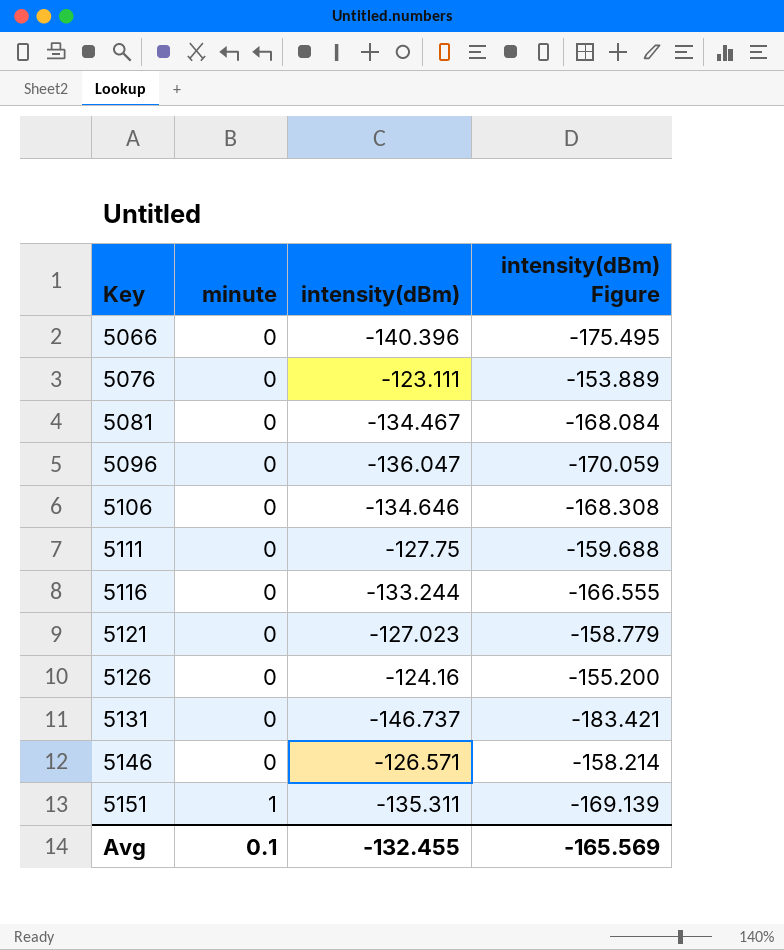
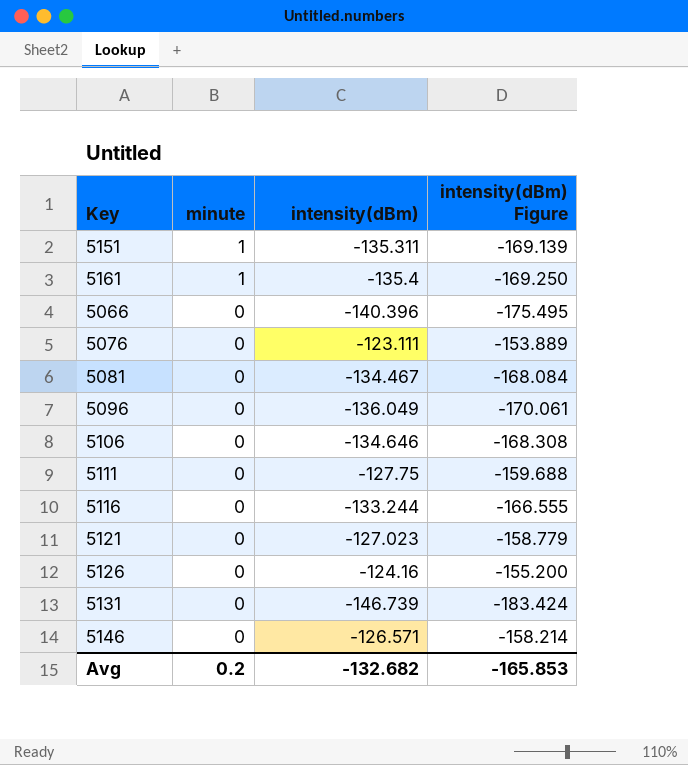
row order: Key ascending -> minute descending
row 5161: none -> 1 | -135.4 | -169.250
5096 | intensity(dBm): -136.047 -> -136.049
5096 | intensity(dBm) Figure: -170.059 -> -170.061
5131 | intensity(dBm): -146.737 -> -146.739
5131 | intensity(dBm) Figure: -183.421 -> -183.424
Avg | minute: 0.1 -> 0.2
Avg | intensity(dBm): -132.455 -> -132.682
Avg | intensity(dBm) Figure: -165.569 -> -165.853

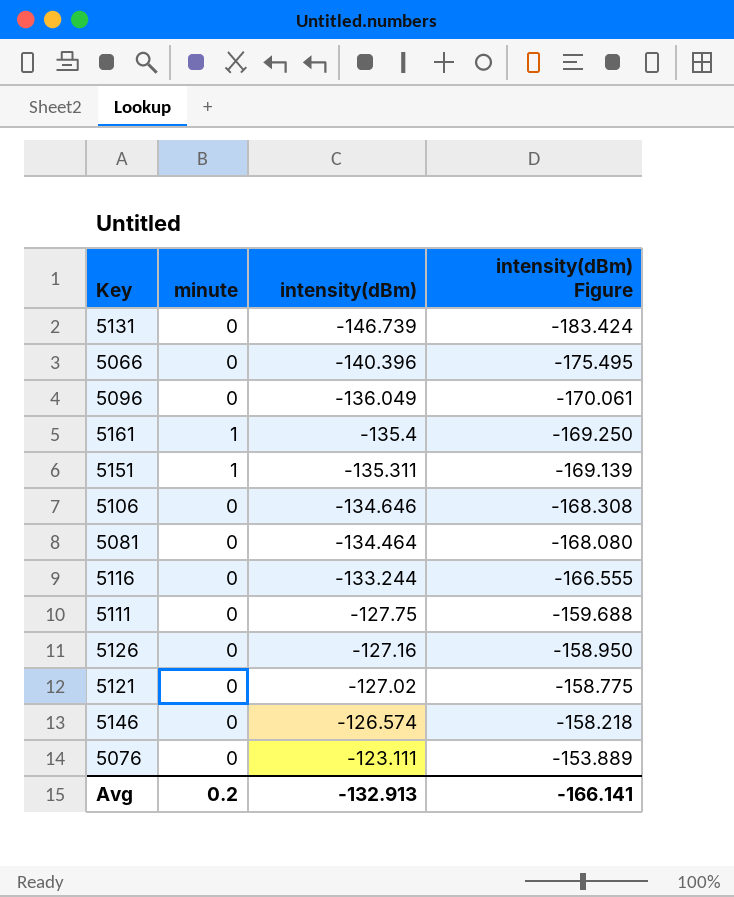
row order: minute descending -> intensity(dBm) ascending
5081 | intensity(dBm): -134.467 -> -134.464
5081 | intensity(dBm) Figure: -168.084 -> -168.080
5126 | intensity(dBm): -124.16 -> -127.16
5126 | intensity(dBm) Figure: -155.200 -> -158.950
5121 | intensity(dBm): -127.023 -> -127.02
5121 | intensity(dBm) Figure: -158.779 -> -158.775
5146 | intensity(dBm): -126.571 -> -126.574
5146 | intensity(dBm) Figure: -158.214 -> -158.218
Avg | intensity(dBm): -132.682 -> -132.913
Avg | intensity(dBm) Figure: -165.853 -> -166.141

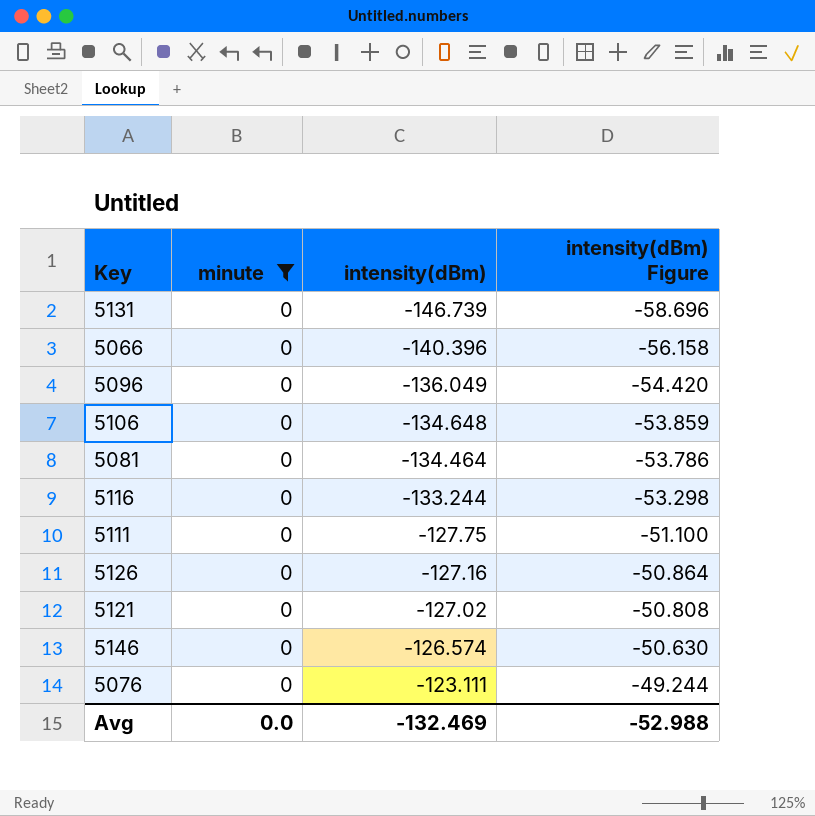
filter: none -> minute = 0
column intensity(dBm) Figure | formula: [intensity(dBm)] * 1.25 -> [intensity(dBm)] * 0.4
5106 | intensity(dBm): -134.646 -> -134.648
Avg | minute: 0.2 -> 0.0
Avg | intensity(dBm): -132.913 -> -132.469
Avg | intensity(dBm) Figure: -166.141 -> -52.988

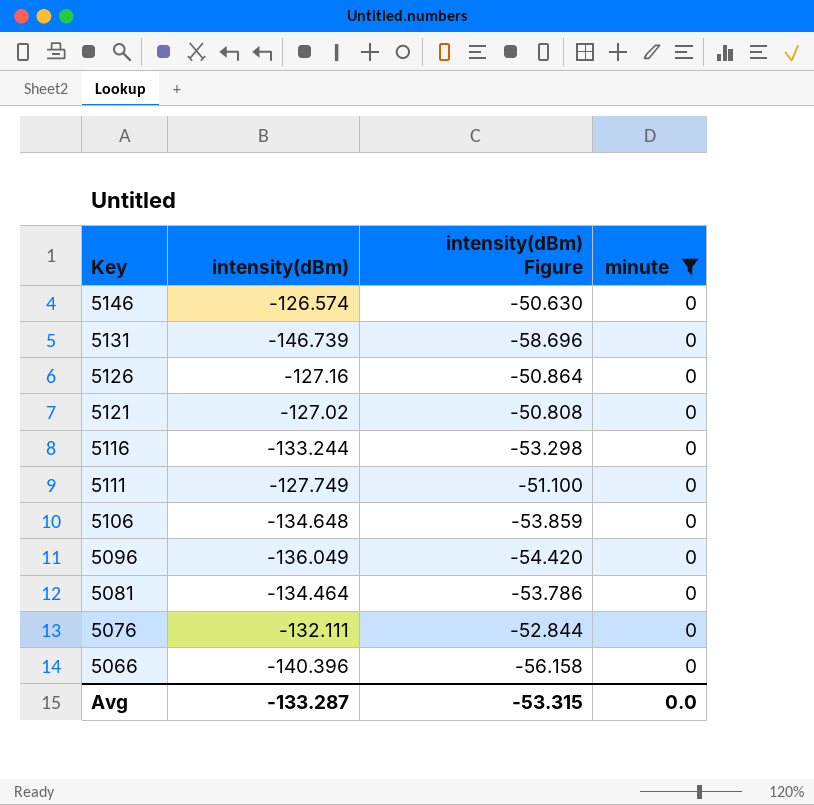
row order: intensity(dBm) ascending -> Key descending
column minute | position: 2 -> 4
5111 | intensity(dBm): -127.75 -> -127.749
5076 | intensity(dBm): -123.111 -> -132.111
5076 | intensity(dBm) Figure: -49.244 -> -52.844
Avg | intensity(dBm): -132.469 -> -133.287
Avg | intensity(dBm) Figure: -52.988 -> -53.315

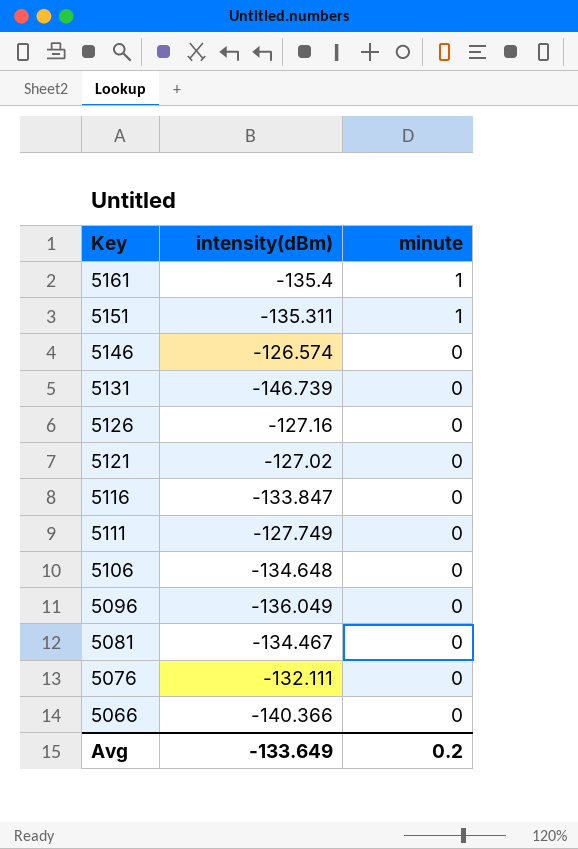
filter: minute = 0 -> none
column intensity(dBm) Figure | formula: [intensity(dBm)] * 0.4 -> none
5116 | intensity(dBm): -133.244 -> -133.847
5081 | intensity(dBm): -134.464 -> -134.467
5066 | intensity(dBm): -140.396 -> -140.366
Avg | intensity(dBm): -133.287 -> -133.649
Avg | minute: 0.0 -> 0.2

